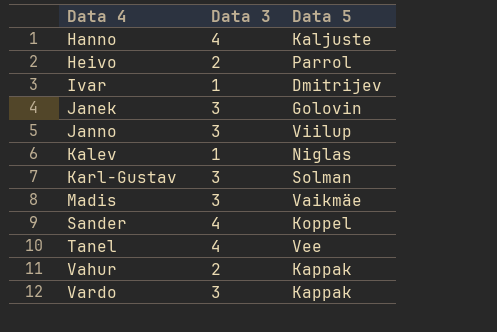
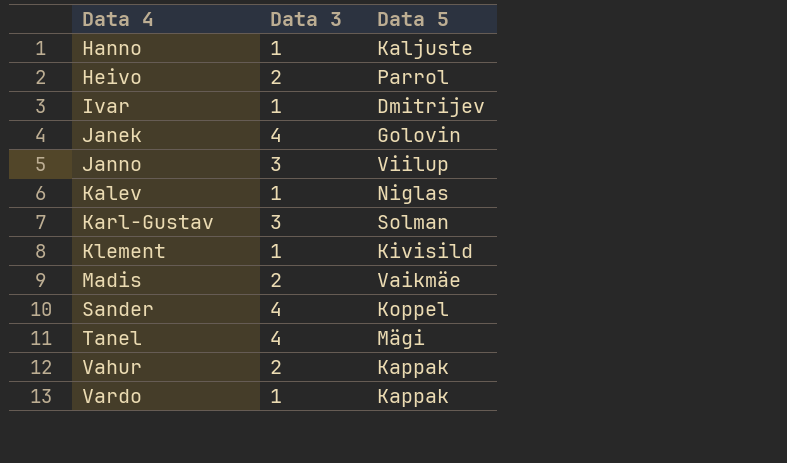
Hanno | Data 3: 4 -> 1
Janek | Data 3: 3 -> 4
row Klement: none -> 1 | Kivisild
Madis | Data 3: 3 -> 2
Tanel | Data 5: Vee -> Mägi
Vardo | Data 3: 3 -> 1

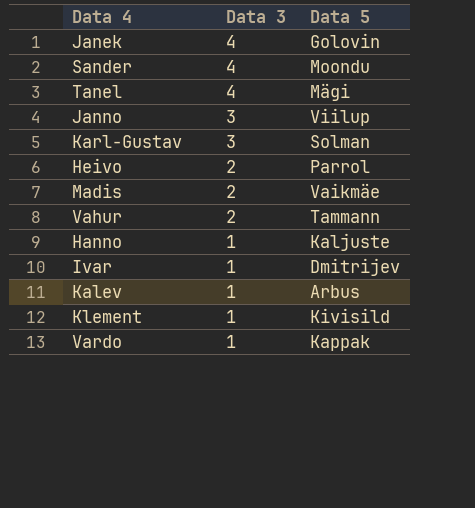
row order: Data 4 ascending -> Data 3 descending
Sander | Data 5: Koppel -> Moondu
Vahur | Data 5: Kappak -> Tammann
Kalev | Data 5: Niglas -> Arbus

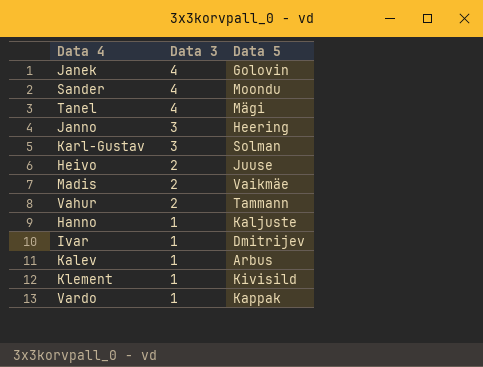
Janno | Data 5: Viilup -> Heering
Heivo | Data 5: Parrol -> Juuse

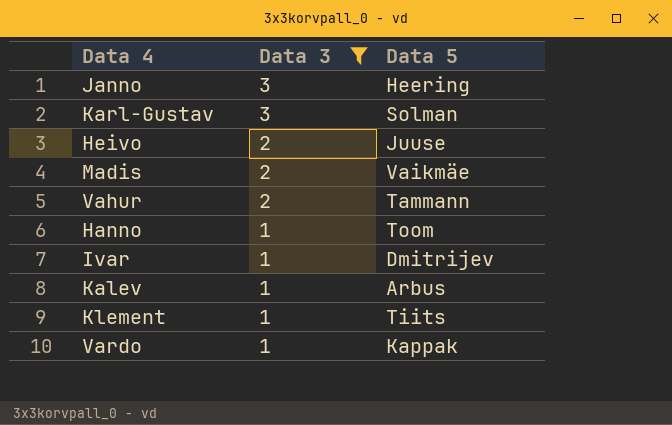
filter: none -> Data 3 != 4
Hanno | Data 5: Kaljuste -> Toom
Klement | Data 5: Kivisild -> Tiits

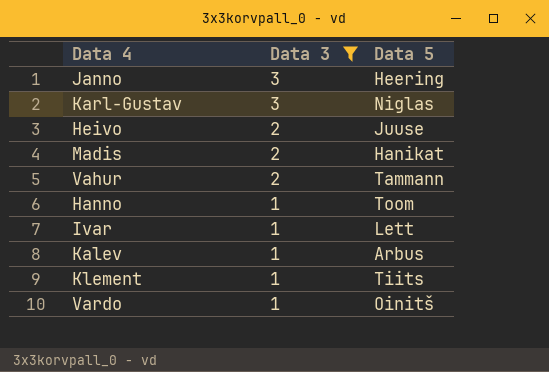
Karl-Gustav | Data 5: Solman -> Niglas
Madis | Data 5: Vaikmäe -> Hanikat
Ivar | Data 5: Dmitrijev -> Lett
Vardo | Data 5: Kappak -> Oinitš

